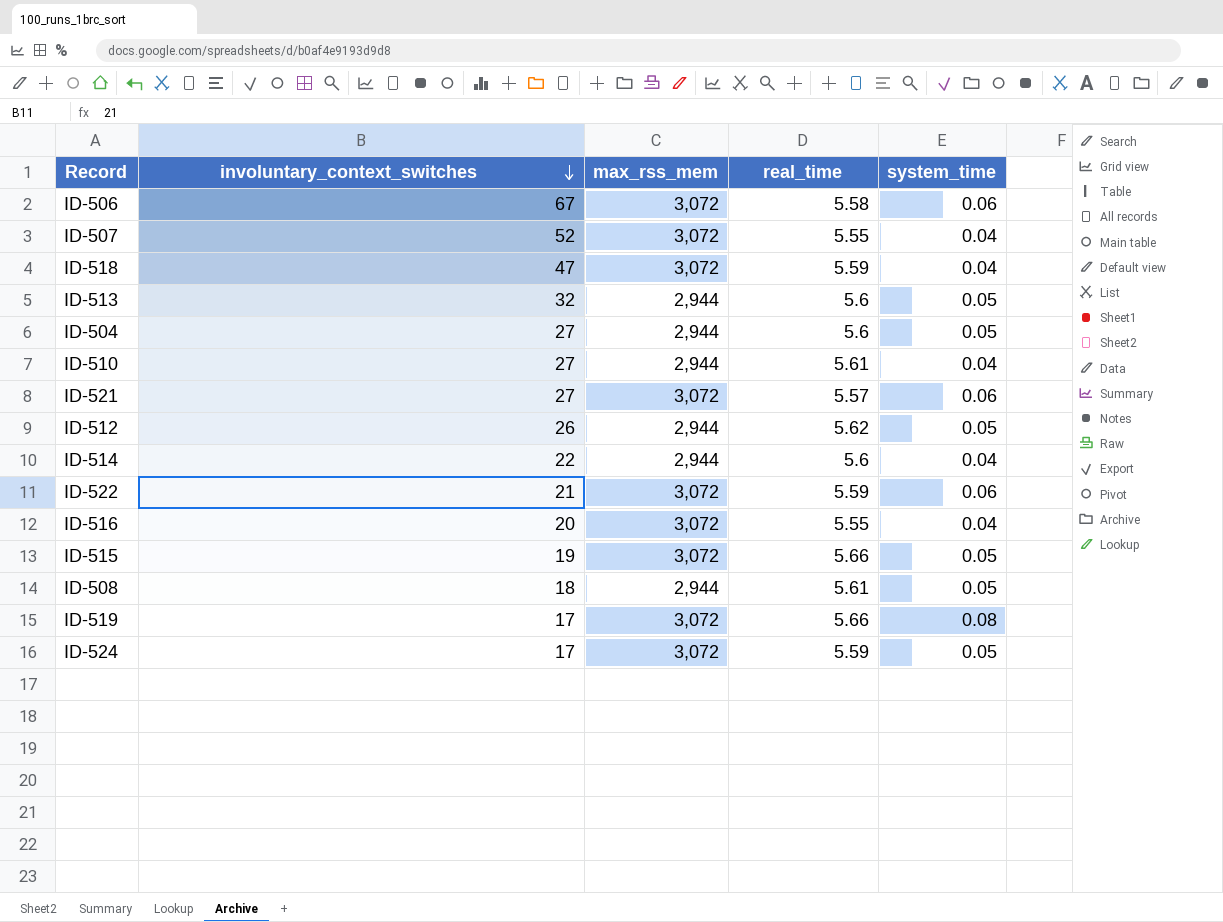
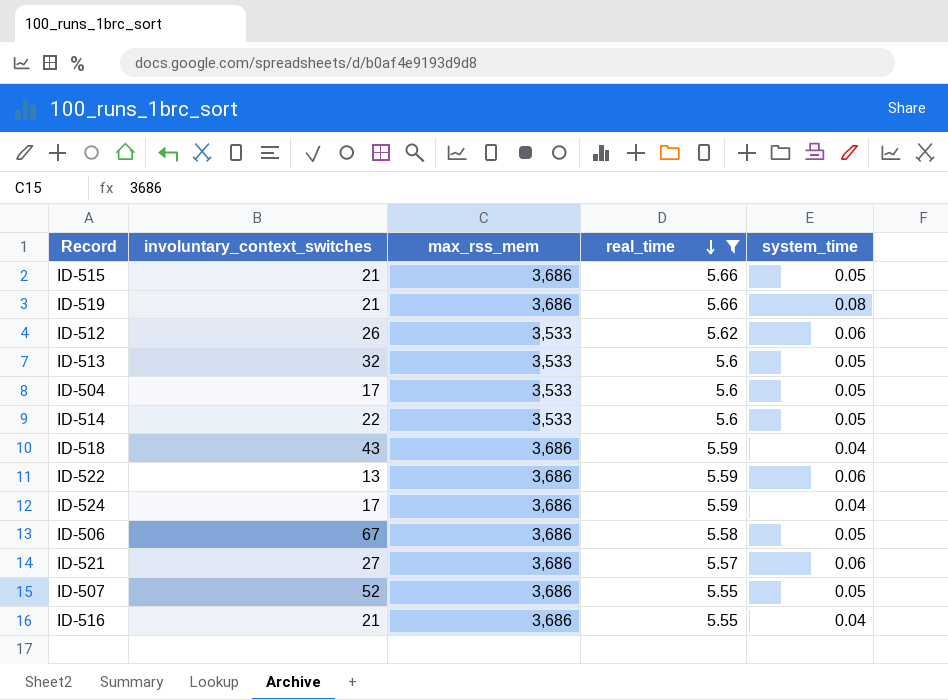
filter: none -> real_time != 5.61
row order: involuntary_context_switches descending -> real_time descending
ID-515 | involuntary_context_switches: 19 -> 21
ID-515 | max_rss_mem: 3,072 -> 3,686
ID-519 | involuntary_context_switches: 17 -> 21
ID-519 | max_rss_mem: 3,072 -> 3,686
ID-512 | max_rss_mem: 2,944 -> 3,533
ID-512 | system_time: 0.05 -> 0.06
ID-513 | max_rss_mem: 2,944 -> 3,533
ID-504 | involuntary_context_switches: 27 -> 17
ID-504 | max_rss_mem: 2,944 -> 3,533
ID-514 | max_rss_mem: 2,944 -> 3,533
ID-514 | system_time: 0.04 -> 0.05
ID-518 | involuntary_context_switches: 47 -> 43
ID-518 | max_rss_mem: 3,072 -> 3,686
ID-522 | involuntary_context_switches: 21 -> 13
ID-522 | max_rss_mem: 3,072 -> 3,686
ID-524 | max_rss_mem: 3,072 -> 3,686
ID-524 | system_time: 0.05 -> 0.04
ID-506 | max_rss_mem: 3,072 -> 3,686
ID-506 | system_time: 0.06 -> 0.05
ID-521 | max_rss_mem: 3,072 -> 3,686
ID-507 | max_rss_mem: 3,072 -> 3,686
ID-507 | system_time: 0.04 -> 0.05
ID-516 | involuntary_context_switches: 20 -> 21
ID-516 | max_rss_mem: 3,072 -> 3,686

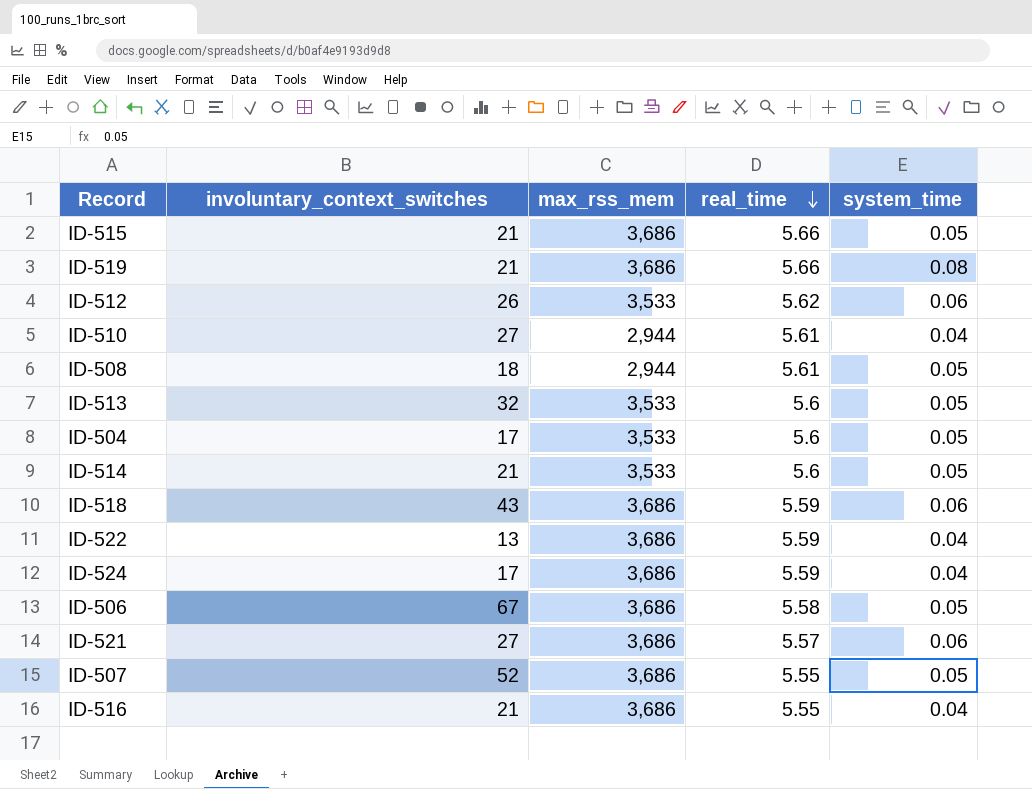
filter: real_time != 5.61 -> none
ID-514 | involuntary_context_switches: 22 -> 21
ID-518 | system_time: 0.04 -> 0.06
ID-522 | system_time: 0.06 -> 0.04

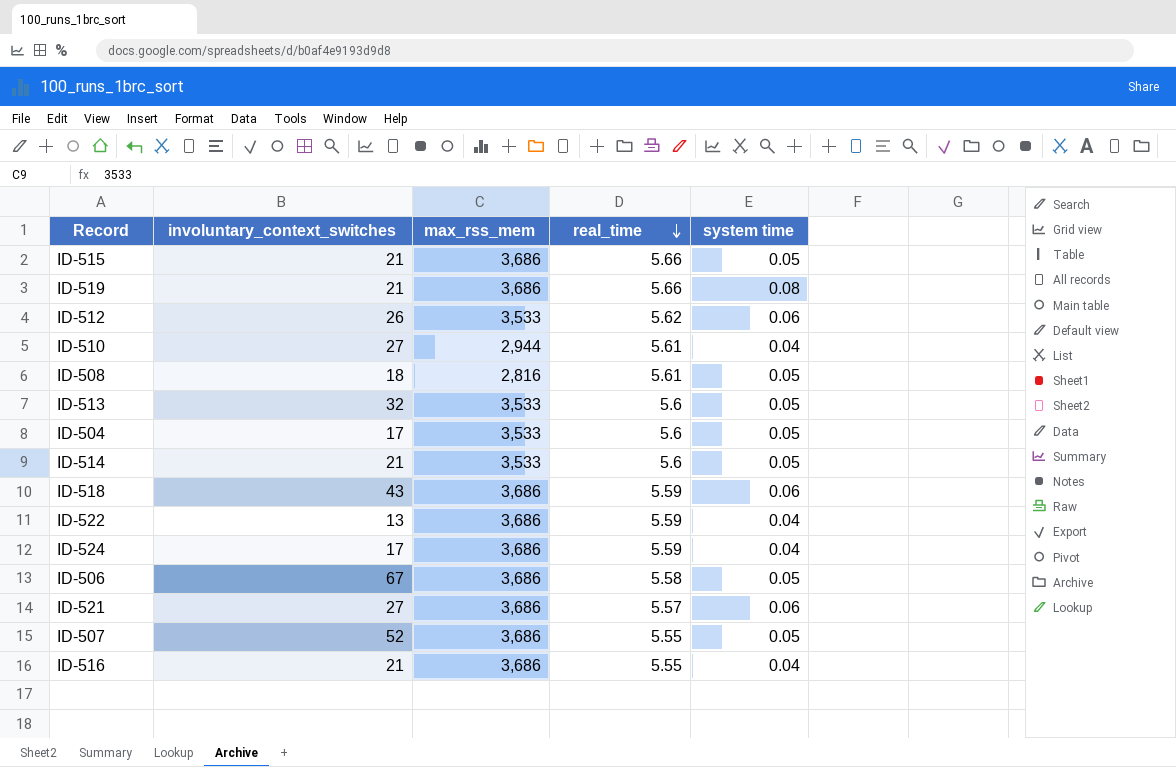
column name: system_time -> system time
ID-508 | max_rss_mem: 2,944 -> 2,816

